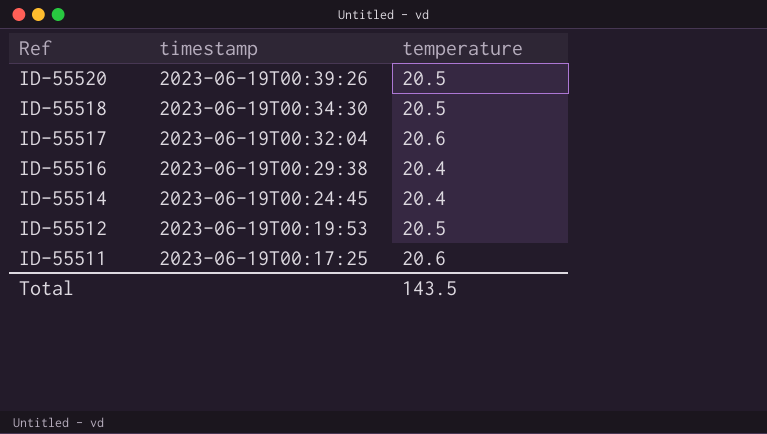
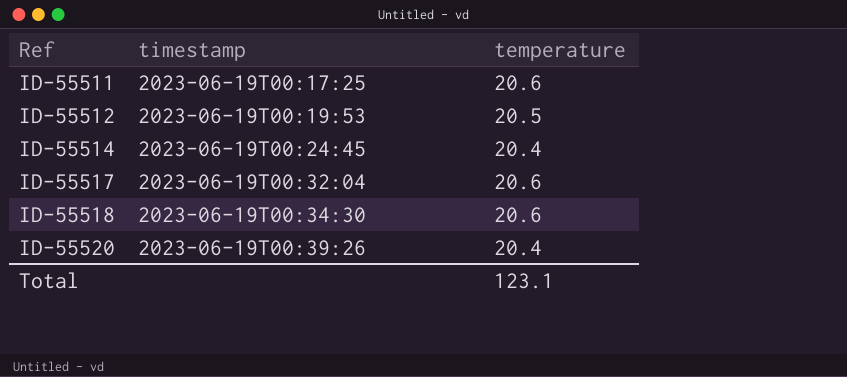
row order: Ref descending -> Ref ascending
row ID-55516: 2023-06-19T00:29:38 | 20.4 -> none
ID-55518 | temperature: 20.5 -> 20.6
ID-55520 | temperature: 20.5 -> 20.4
Total | temperature: 143.5 -> 123.1

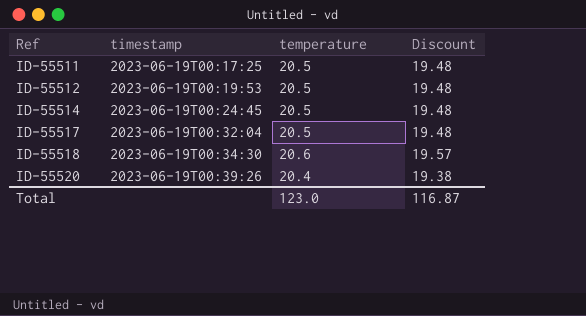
column Discount | formula: none -> [temperature] * 0.95
ID-55511 | temperature: 20.6 -> 20.5
ID-55514 | temperature: 20.4 -> 20.5
ID-55517 | temperature: 20.6 -> 20.5
Total | temperature: 123.1 -> 123.0

